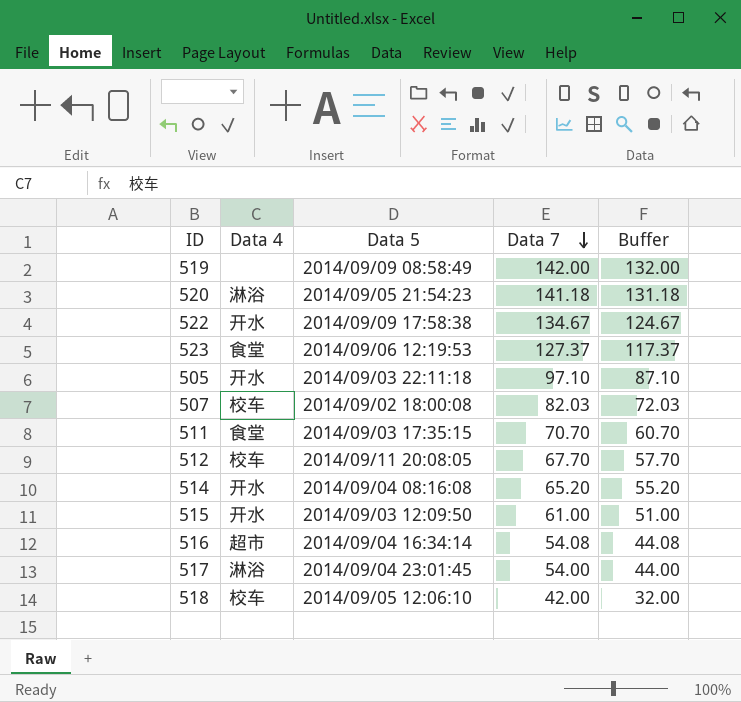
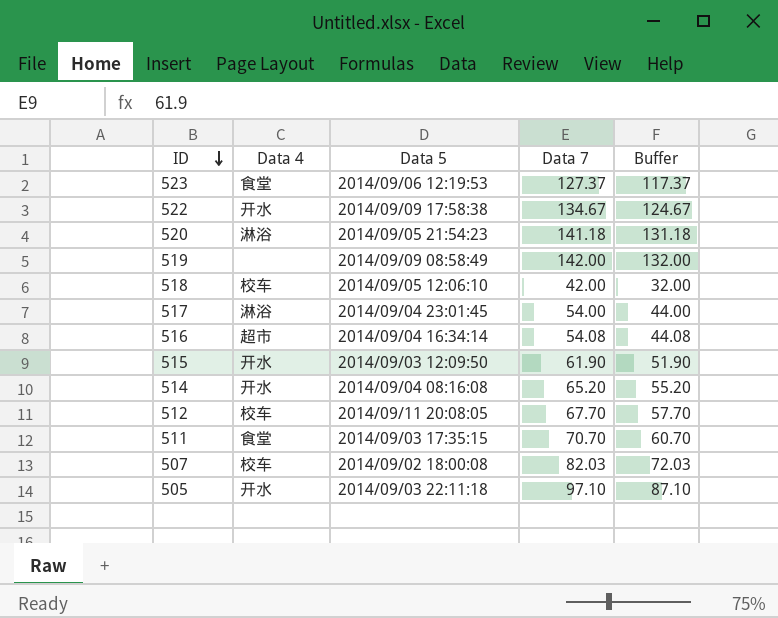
row order: Data 7 descending -> ID descending
515 | Data 7: 61.00 -> 61.90
515 | Buffer: 51.00 -> 51.90

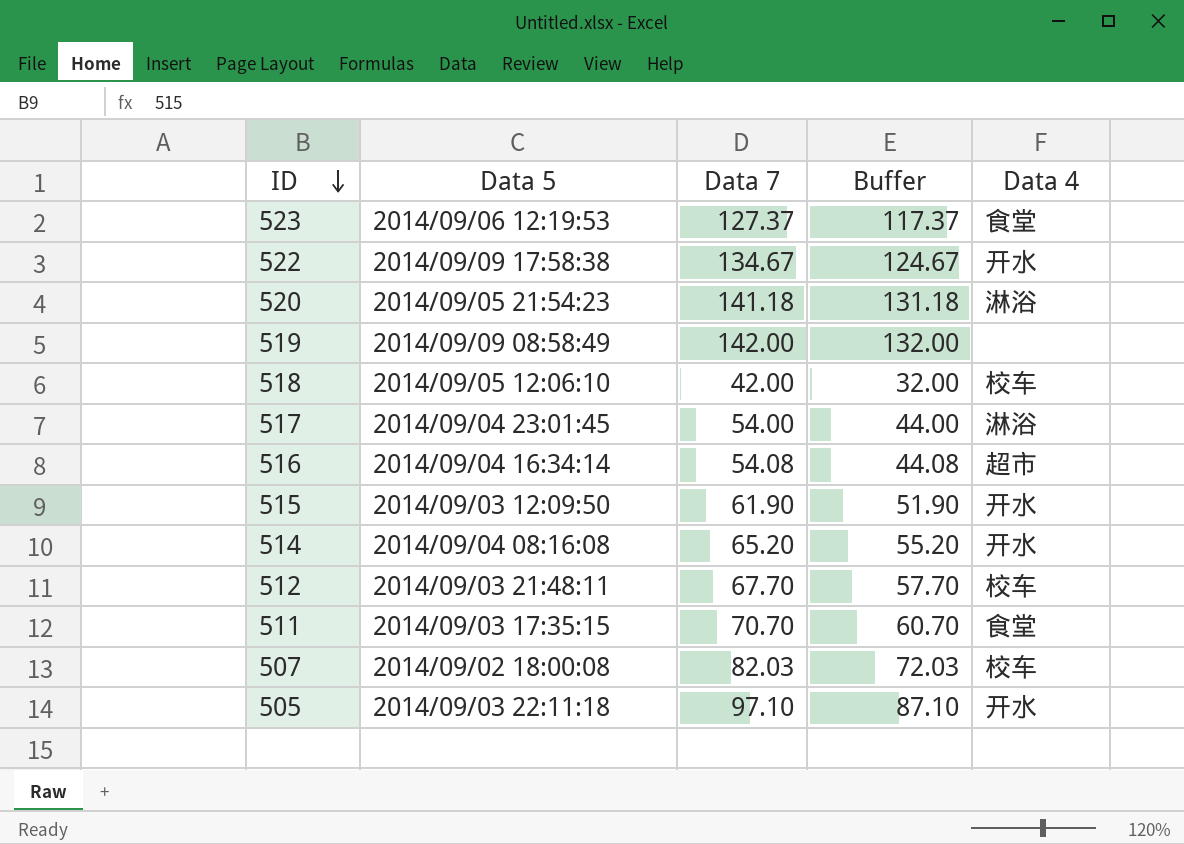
column Data 4 | position: 2 -> 5
512 | Data 5: 2014/09/11 20:08:05 -> 2014/09/03 21:48:11

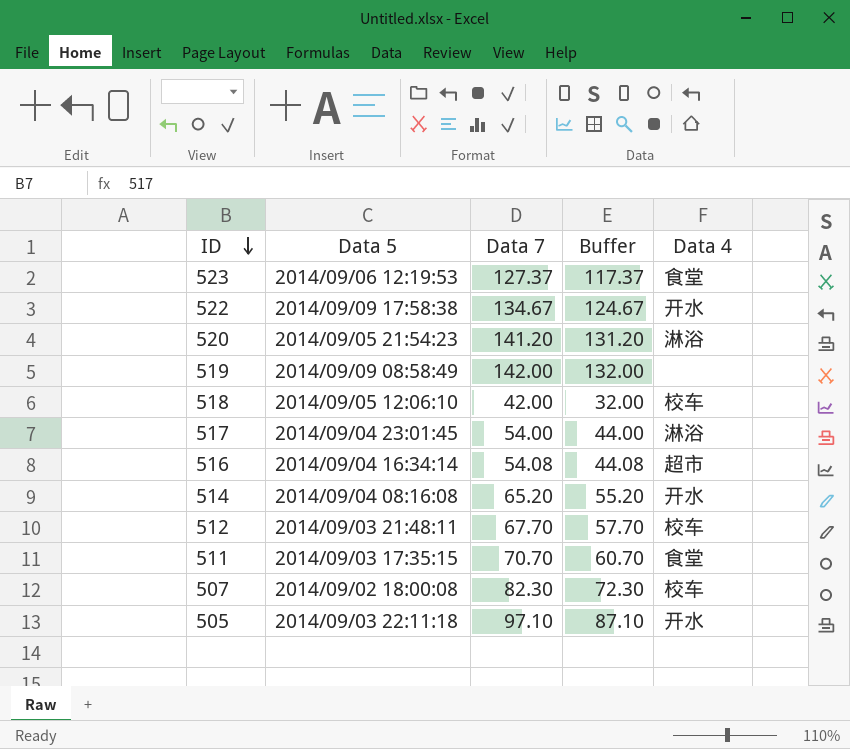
row 515: 2014/09/03 12:09:50 | 61.90 | 51.90 | 开水 -> none
520 | Data 7: 141.18 -> 141.20
520 | Buffer: 131.18 -> 131.20
507 | Data 7: 82.03 -> 82.30
507 | Buffer: 72.03 -> 72.30

